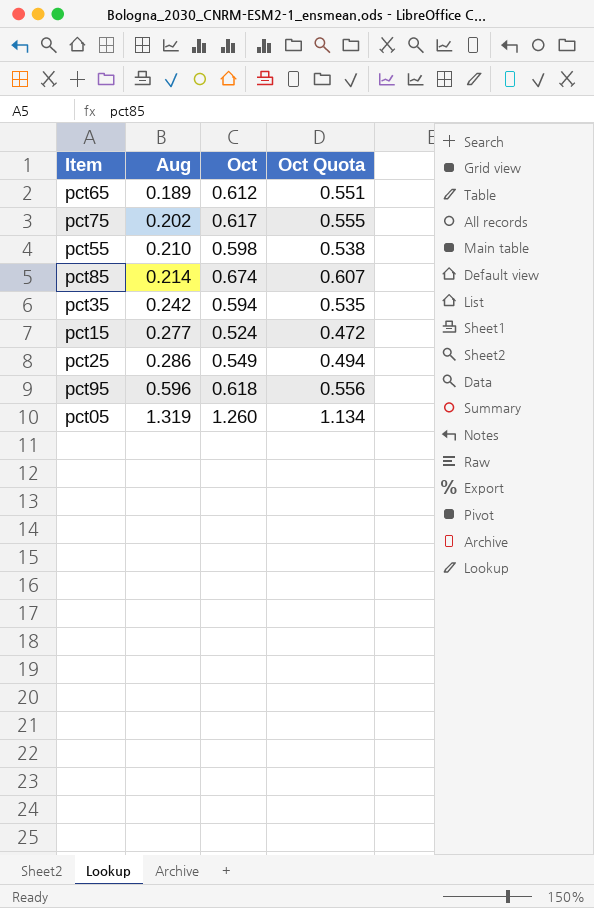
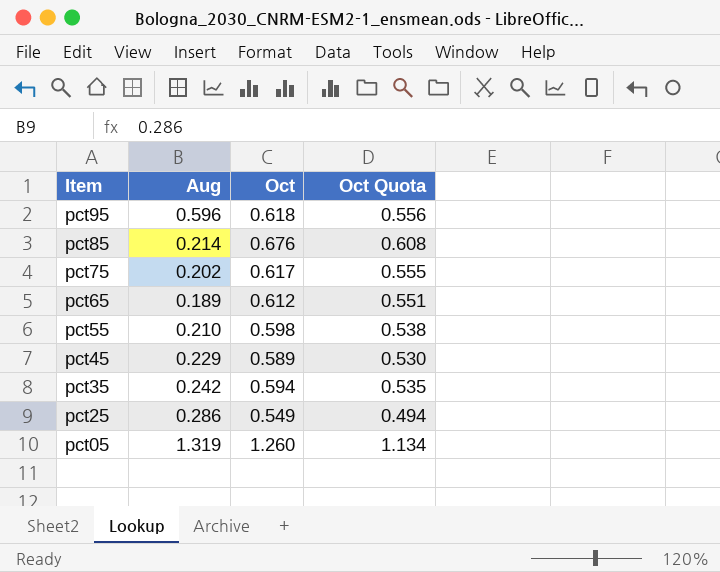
row order: Aug ascending -> Item descending
row pct15: 0.277 | 0.524 | 0.472 -> none
pct85 | Oct: 0.674 -> 0.676
pct85 | Oct Quota: 0.607 -> 0.608
row pct45: none -> 0.229 | 0.589 | 0.530

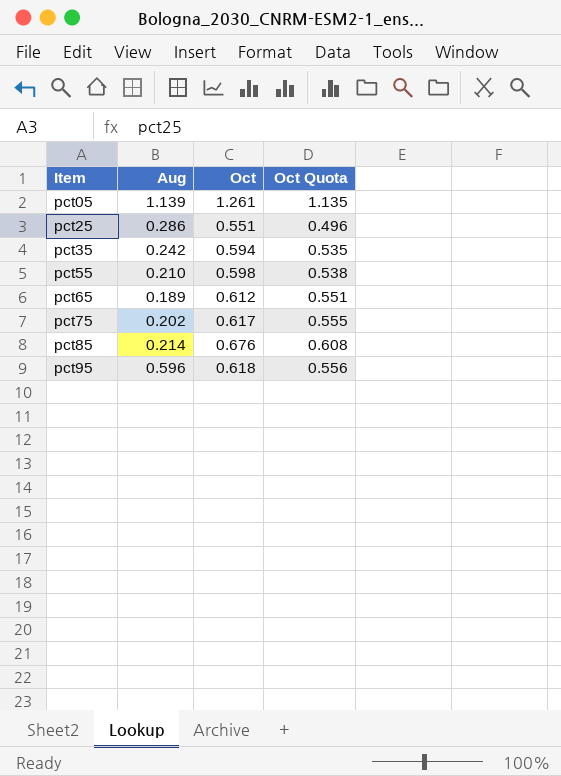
row order: Item descending -> Item ascending
row pct45: 0.229 | 0.589 | 0.530 -> none
pct05 | Aug: 1.319 -> 1.139
pct05 | Oct: 1.260 -> 1.261
pct05 | Oct Quota: 1.134 -> 1.135
pct25 | Oct: 0.549 -> 0.551
pct25 | Oct Quota: 0.494 -> 0.496

